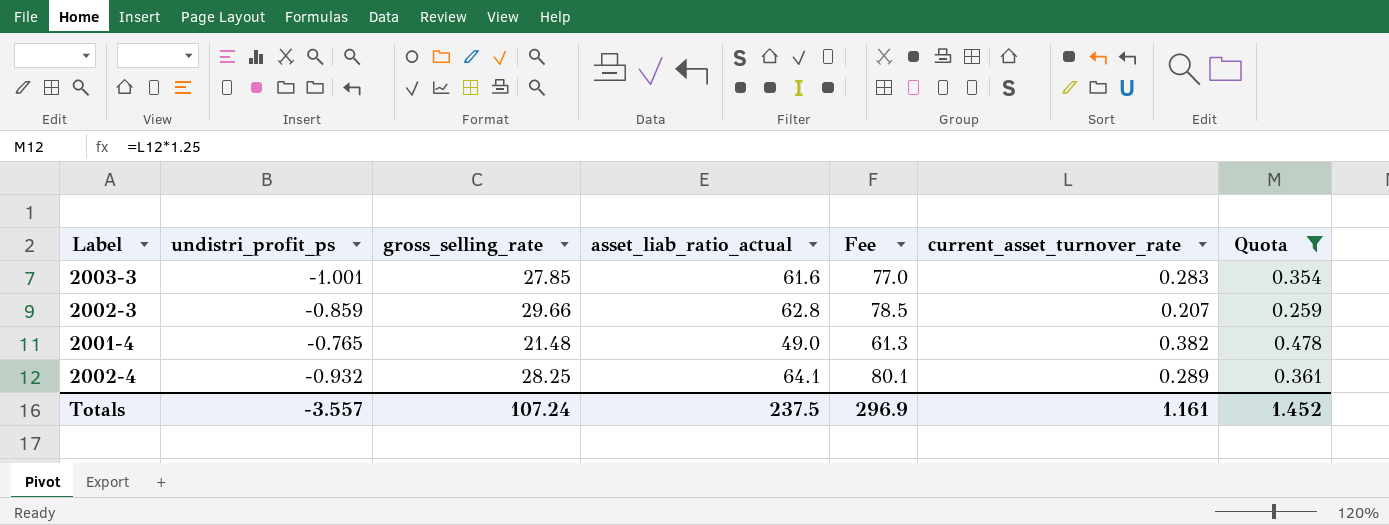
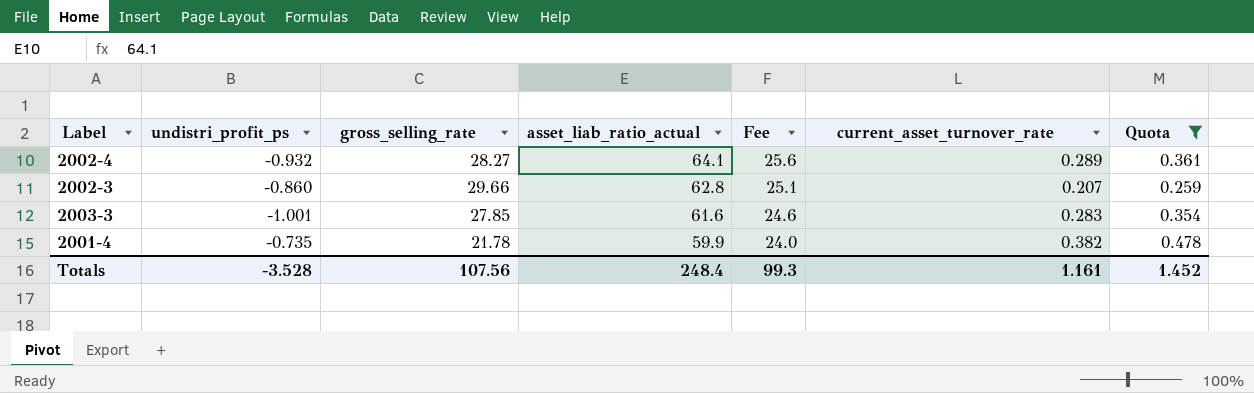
row order: none -> asset_liab_ratio_actual descending
column Fee | formula: [asset_liab_ratio_actual] * 1.25 -> [asset_liab_ratio_actual] * 0.4
2002-4 | gross_selling_rate: 28.25 -> 28.27
2002-3 | undistri_profit_ps: -0.859 -> -0.860
2001-4 | undistri_profit_ps: -0.765 -> -0.735
2001-4 | gross_selling_rate: 21.48 -> 21.78
2001-4 | asset_liab_ratio_actual: 49.0 -> 59.9
Totals | undistri_profit_ps: -3.557 -> -3.528
Totals | gross_selling_rate: 107.24 -> 107.56
Totals | asset_liab_ratio_actual: 237.5 -> 248.4
Totals | Fee: 296.9 -> 99.3

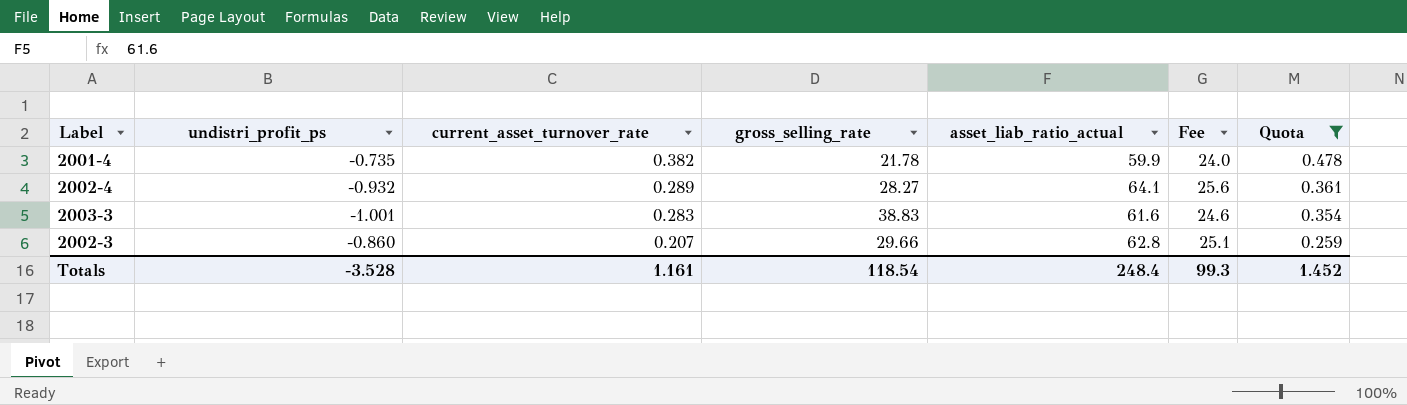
row order: asset_liab_ratio_actual descending -> current_asset_turnover_rate descending
column current_asset_turnover_rate | position: 6 -> 3
2003-3 | gross_selling_rate: 27.85 -> 38.83
Totals | gross_selling_rate: 107.56 -> 118.54

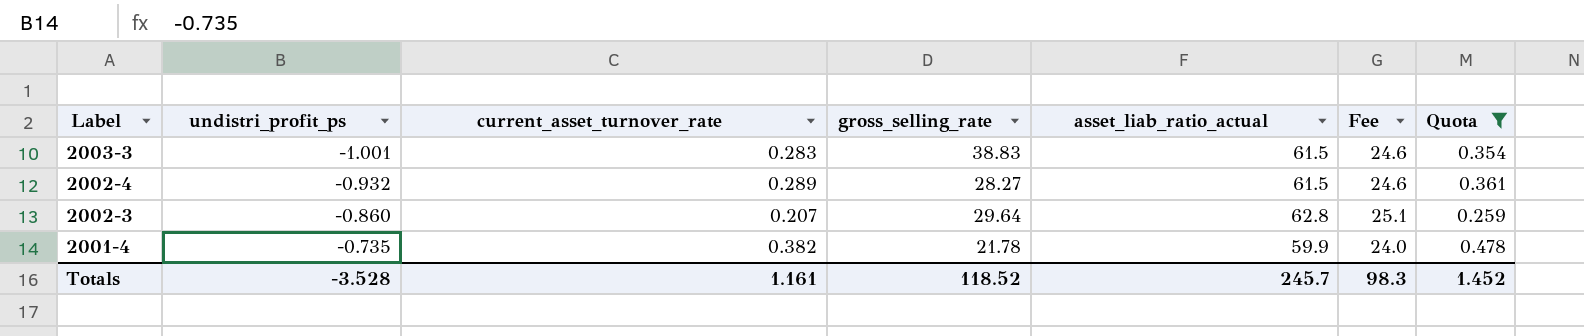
row order: current_asset_turnover_rate descending -> Label descending
2003-3 | asset_liab_ratio_actual: 61.6 -> 61.5
2002-4 | asset_liab_ratio_actual: 64.1 -> 61.5
2002-4 | Fee: 25.6 -> 24.6
2002-3 | gross_selling_rate: 29.66 -> 29.64
Totals | gross_selling_rate: 118.54 -> 118.52
Totals | asset_liab_ratio_actual: 248.4 -> 245.7
Totals | Fee: 99.3 -> 98.3

